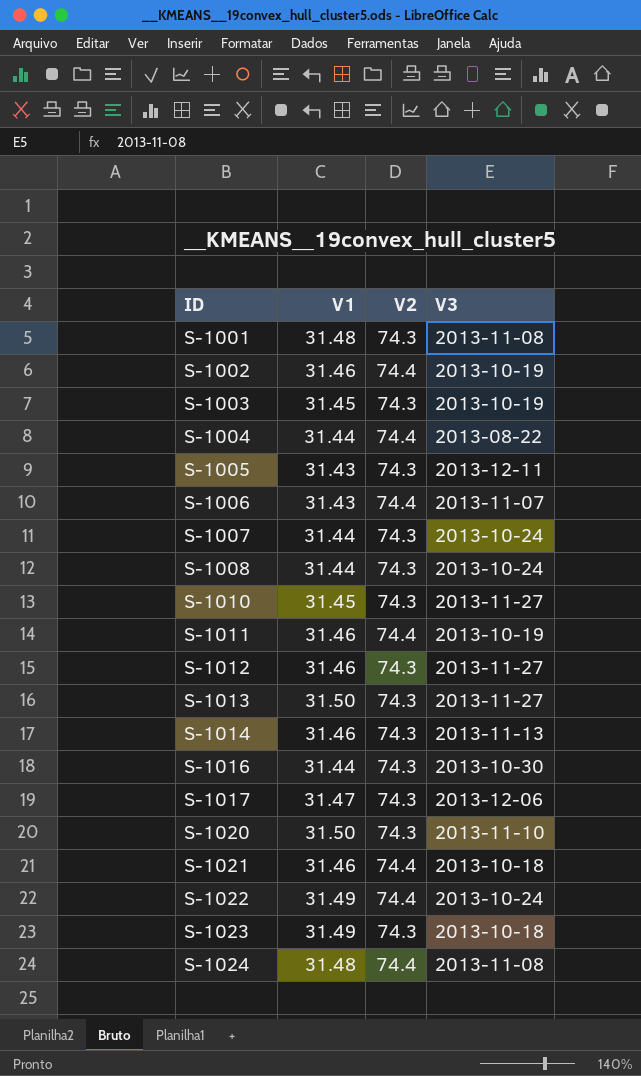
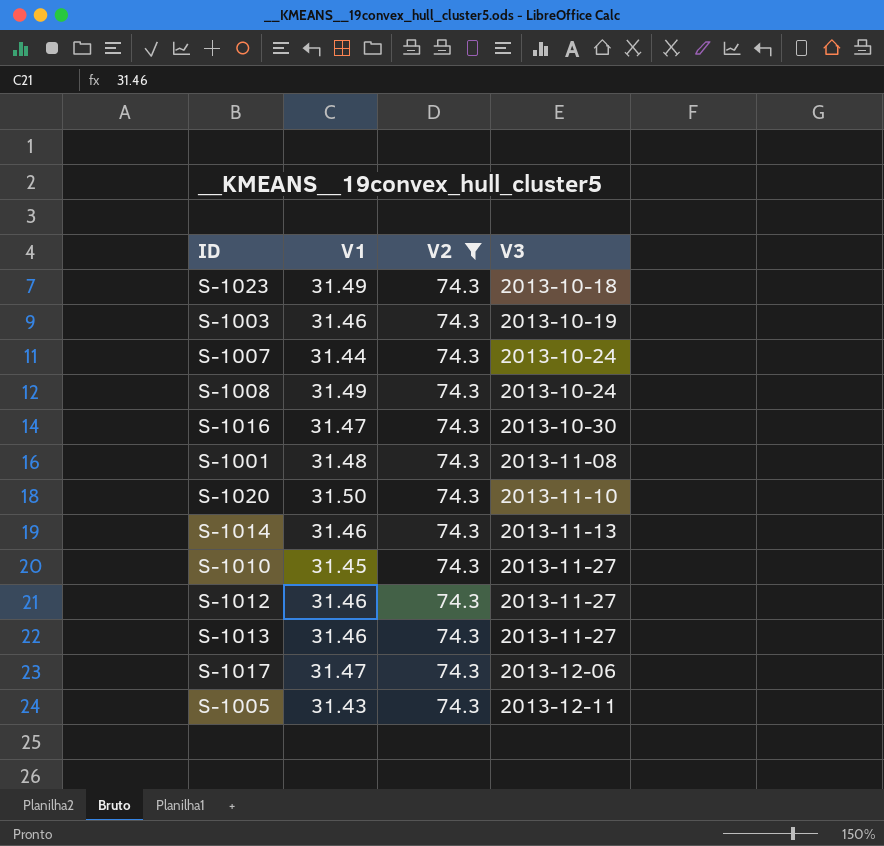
filter: none -> V2 = 74.3
row order: ID ascending -> V3 ascending
S-1003 | V1: 31.45 -> 31.46
S-1008 | V1: 31.44 -> 31.49
S-1016 | V1: 31.44 -> 31.47
S-1013 | V1: 31.50 -> 31.46

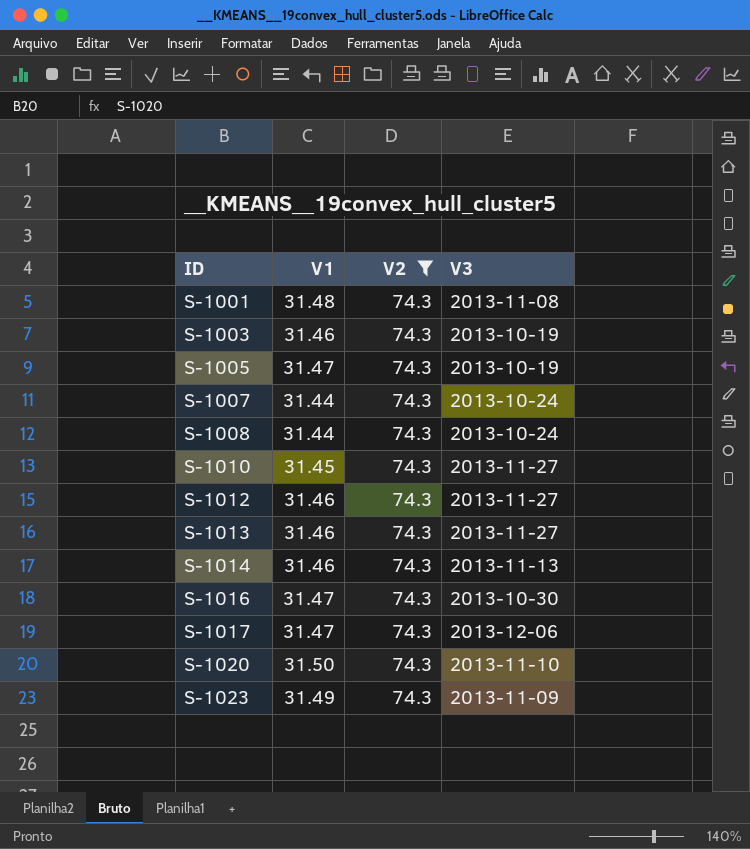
row order: V3 ascending -> ID ascending
S-1005 | V1: 31.43 -> 31.47
S-1005 | V3: 2013-12-11 -> 2013-10-19
S-1008 | V1: 31.49 -> 31.44
S-1023 | V3: 2013-10-18 -> 2013-11-09

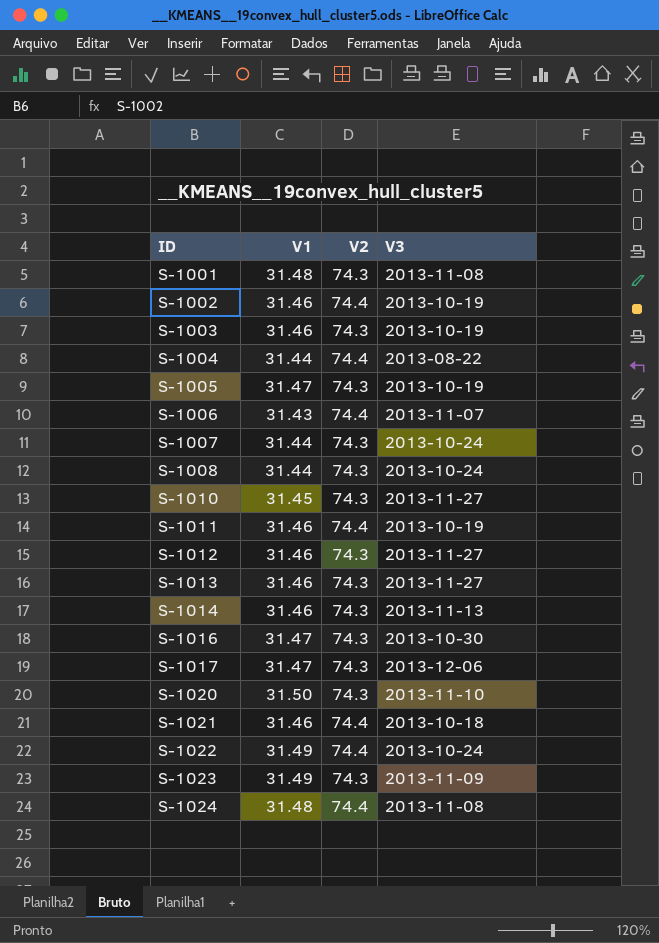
filter: V2 = 74.3 -> none

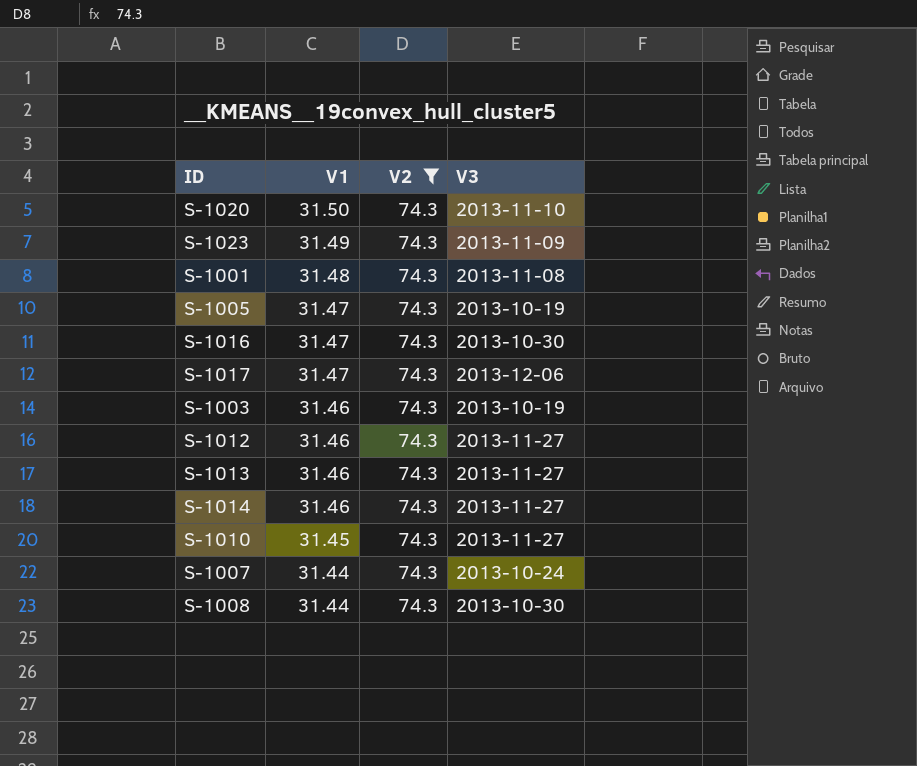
filter: none -> V2 = 74.3
row order: ID ascending -> V1 descending
S-1014 | V3: 2013-11-13 -> 2013-11-27
S-1008 | V3: 2013-10-24 -> 2013-10-30

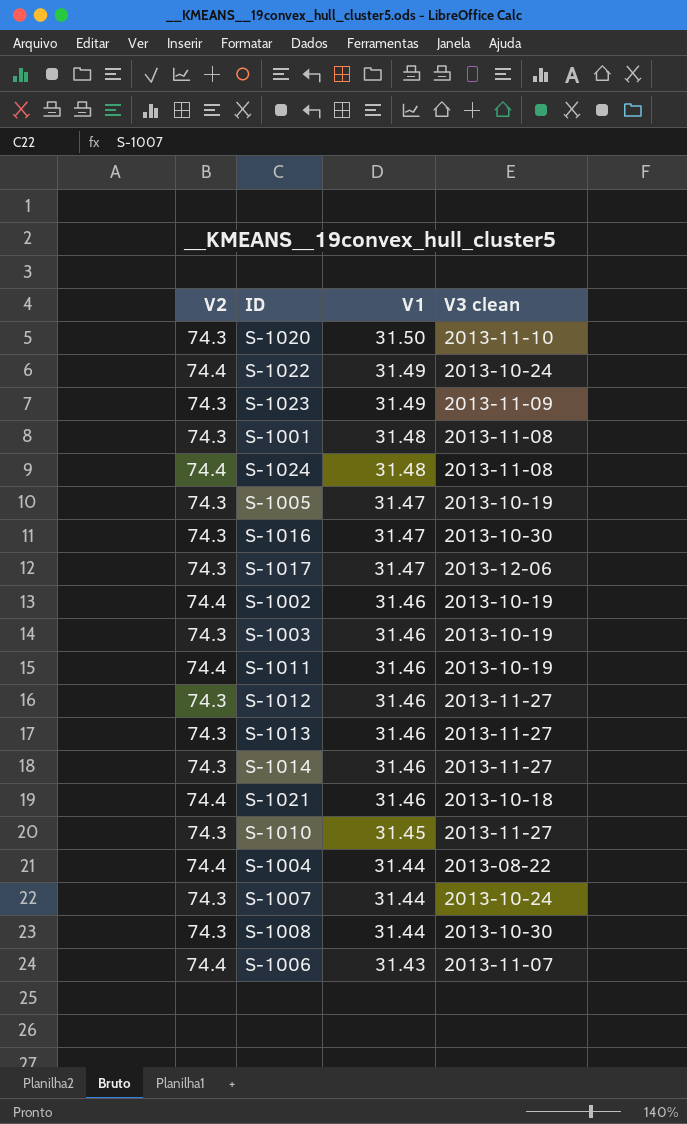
filter: V2 = 74.3 -> none
column V2 | position: 3 -> 1
column name: V3 -> V3 clean

